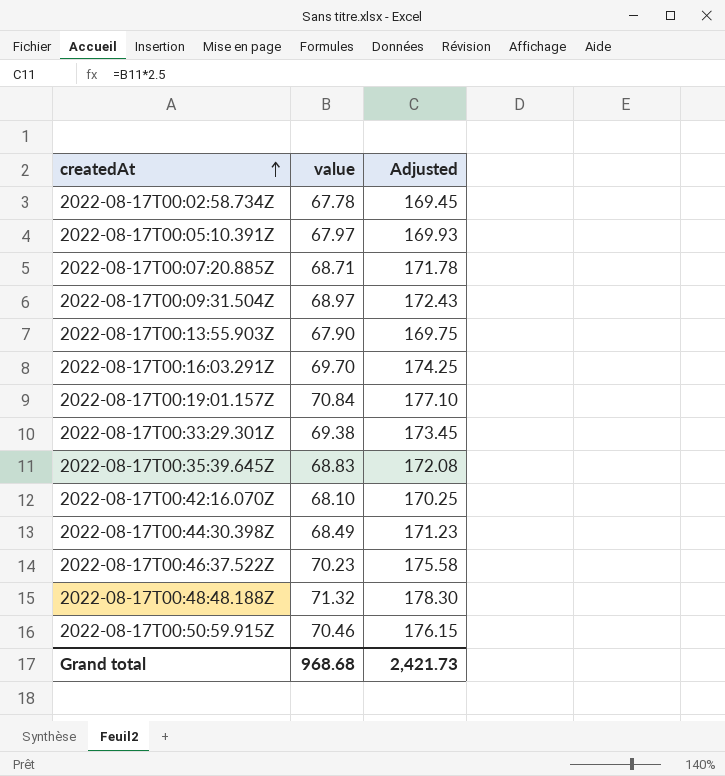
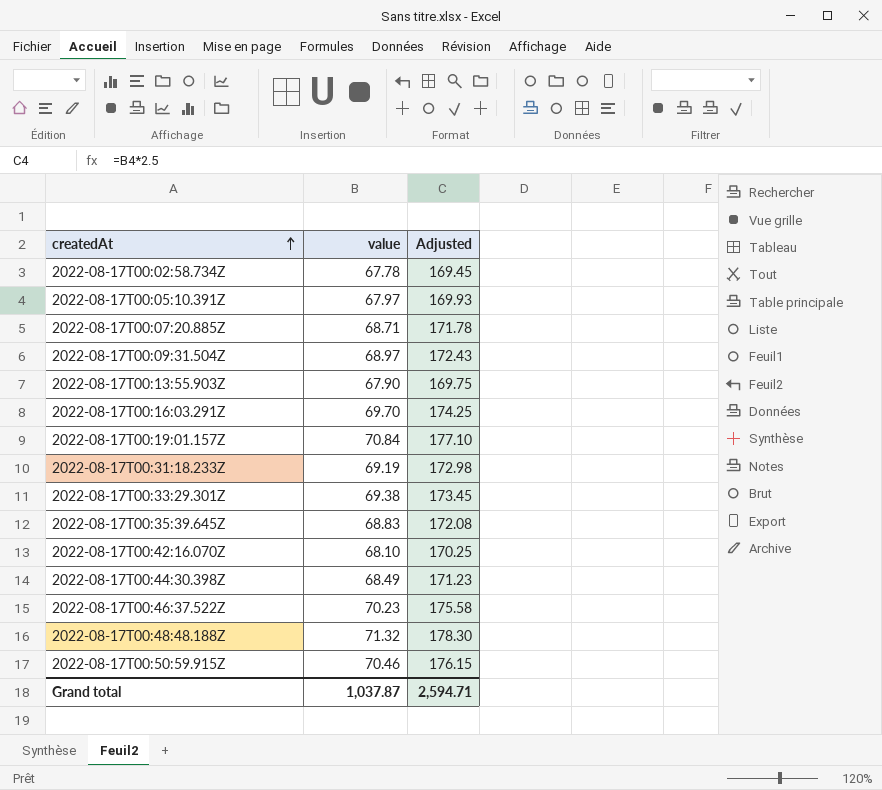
row 2022-08-17T00:31:18.233Z: none -> 69.19 | 172.98
Grand total | value: 968.68 -> 1,037.87
Grand total | Adjusted: 2,421.73 -> 2,594.71

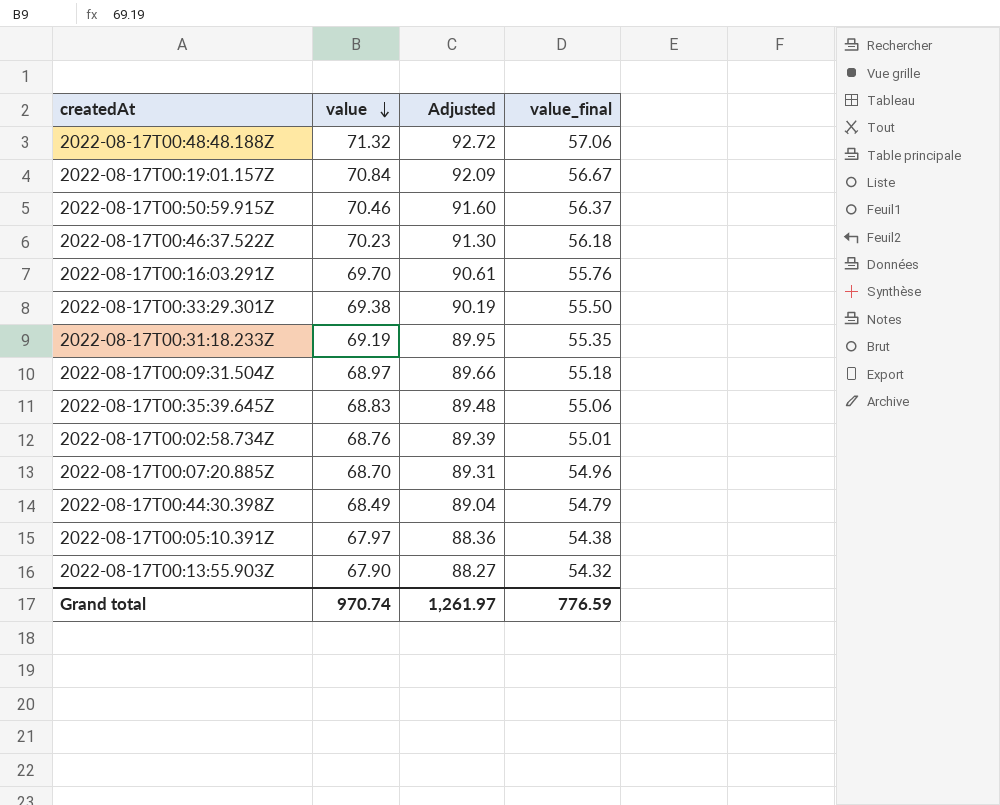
row order: createdAt ascending -> value descending
column Adjusted | formula: [value] * 2.5 -> [value] * 1.3
column value_final | formula: none -> [value] * 0.8
row 2022-08-17T00:42:16.070Z: 68.10 | 170.25 -> none
2022-08-17T00:02:58.734Z | value: 67.78 -> 68.76
2022-08-17T00:07:20.885Z | value: 68.71 -> 68.70
Grand total | value: 1,037.87 -> 970.74
Grand total | Adjusted: 2,594.71 -> 1,261.97

